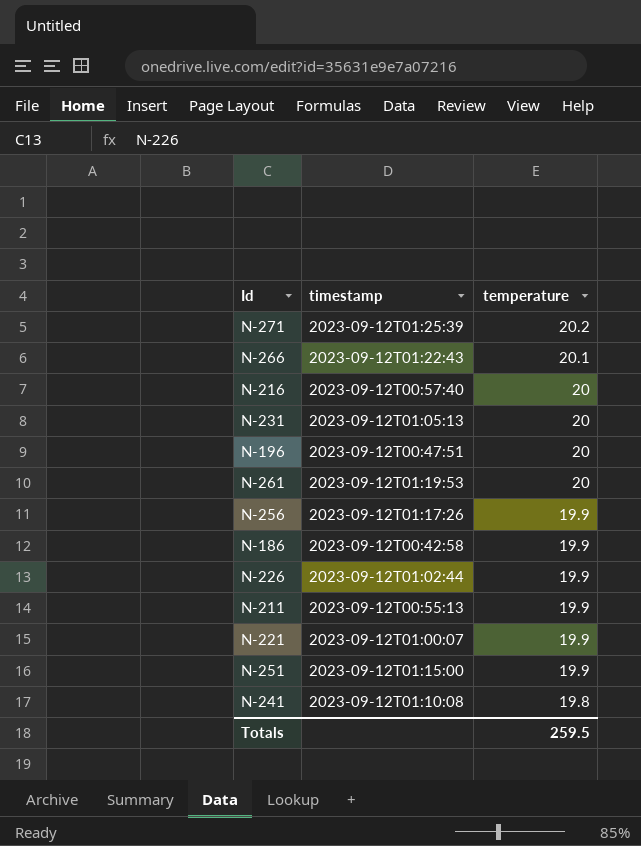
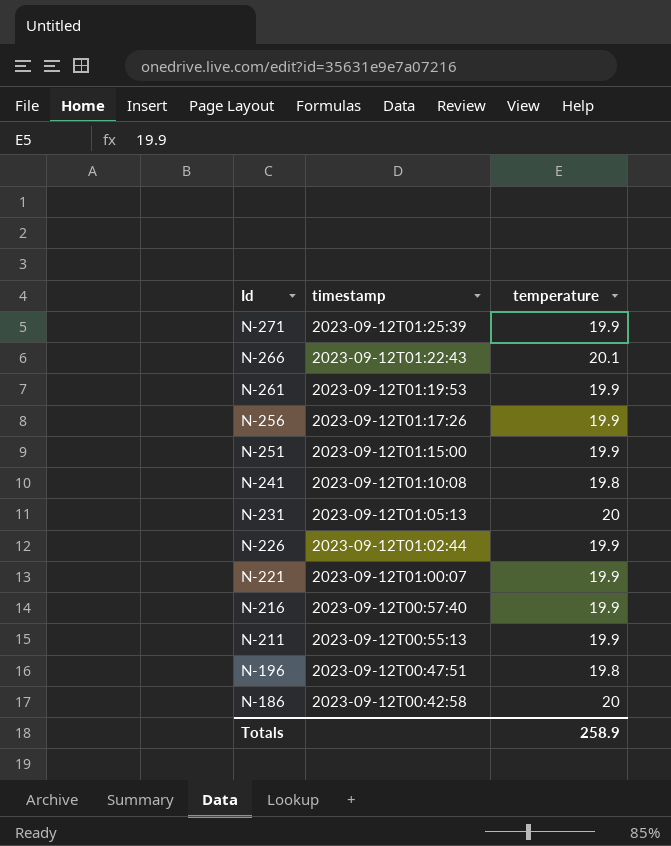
row order: temperature descending -> Id descending
N-271 | temperature: 20.2 -> 19.9
N-261 | temperature: 20 -> 19.9
N-216 | temperature: 20 -> 19.9
N-196 | temperature: 20 -> 19.8
N-186 | temperature: 19.9 -> 20
Totals | temperature: 259.5 -> 258.9

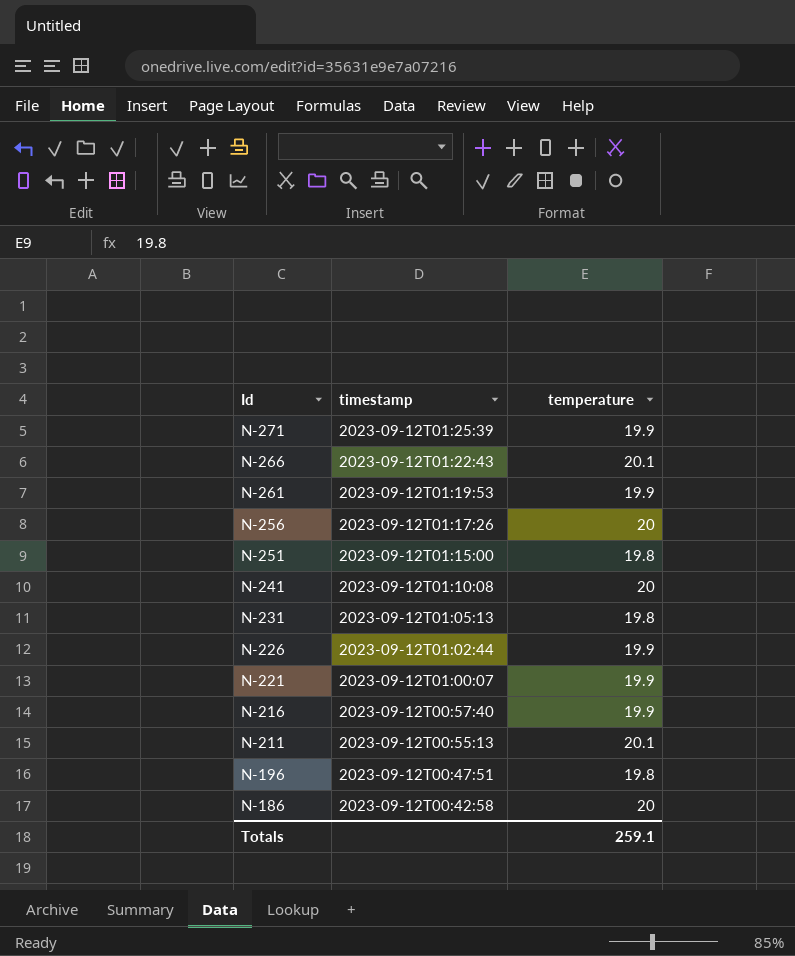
N-256 | temperature: 19.9 -> 20
N-251 | temperature: 19.9 -> 19.8
N-241 | temperature: 19.8 -> 20
N-231 | temperature: 20 -> 19.8
N-211 | temperature: 19.9 -> 20.1
Totals | temperature: 258.9 -> 259.1

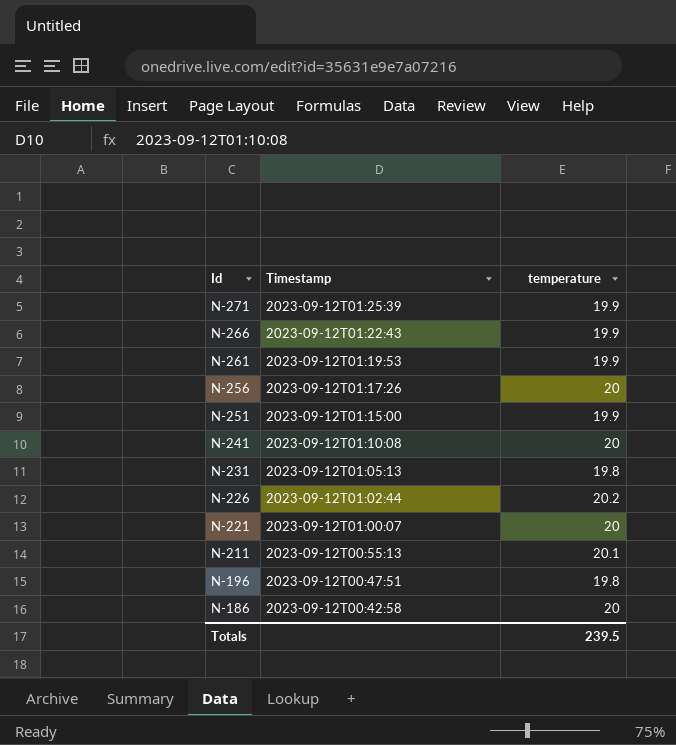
column name: timestamp -> Timestamp
row N-216: 2023-09-12T00:57:40 | 19.9 -> none
N-266 | temperature: 20.1 -> 19.9
N-251 | temperature: 19.8 -> 19.9
N-226 | temperature: 19.9 -> 20.2
N-221 | temperature: 19.9 -> 20
Totals | temperature: 259.1 -> 239.5

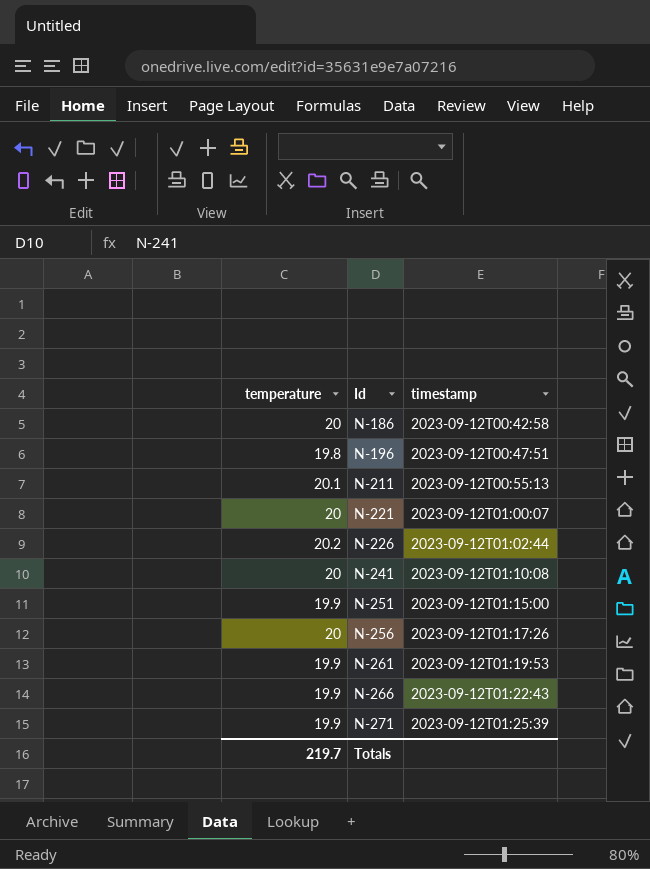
row order: Id descending -> Id ascending
column temperature | position: 3 -> 1
column name: Timestamp -> timestamp
row N-231: 2023-09-12T01:05:13 | 19.8 -> none
Totals | temperature: 239.5 -> 219.7

